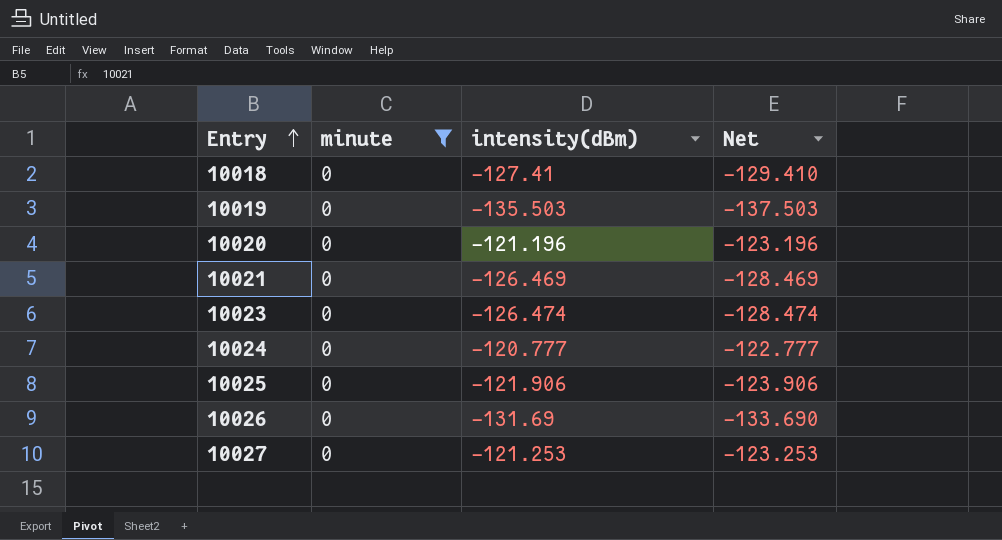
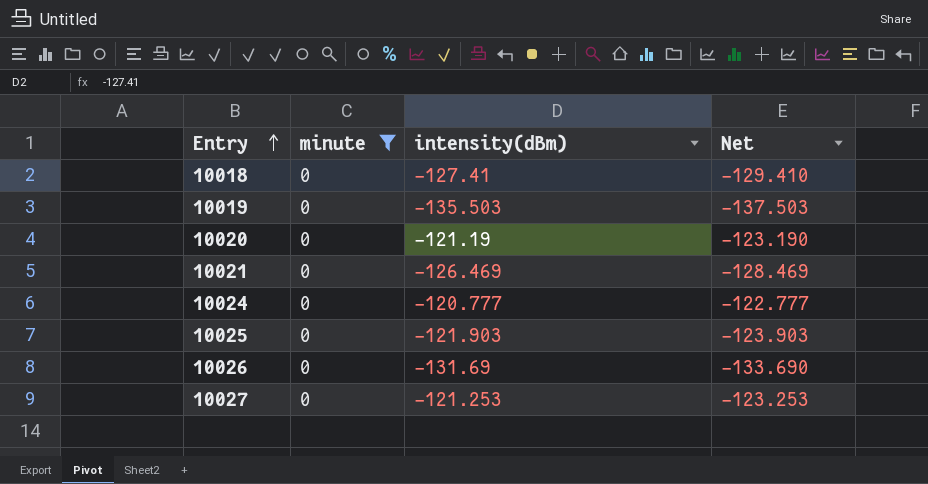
row 10023: 0 | -126.474 | -128.474 -> none
10020 | intensity(dBm): -121.196 -> -121.19
10020 | Net: -123.196 -> -123.190
10025 | intensity(dBm): -121.906 -> -121.903
10025 | Net: -123.906 -> -123.903

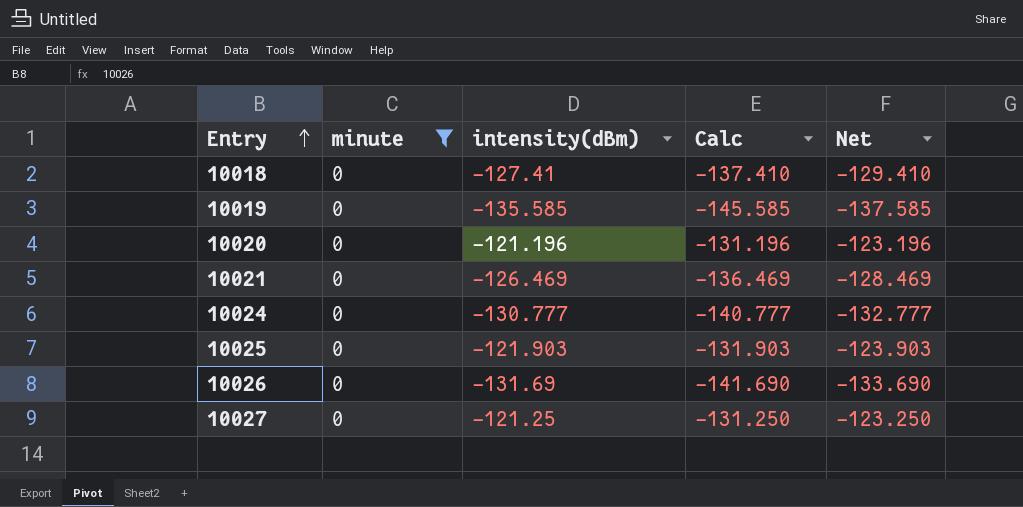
column Calc | formula: none -> [intensity(dBm)] - 10
10019 | intensity(dBm): -135.503 -> -135.585
10019 | Net: -137.503 -> -137.585
10020 | intensity(dBm): -121.19 -> -121.196
10020 | Net: -123.190 -> -123.196
10024 | intensity(dBm): -120.777 -> -130.777
10024 | Net: -122.777 -> -132.777
10027 | intensity(dBm): -121.253 -> -121.25
10027 | Net: -123.253 -> -123.250

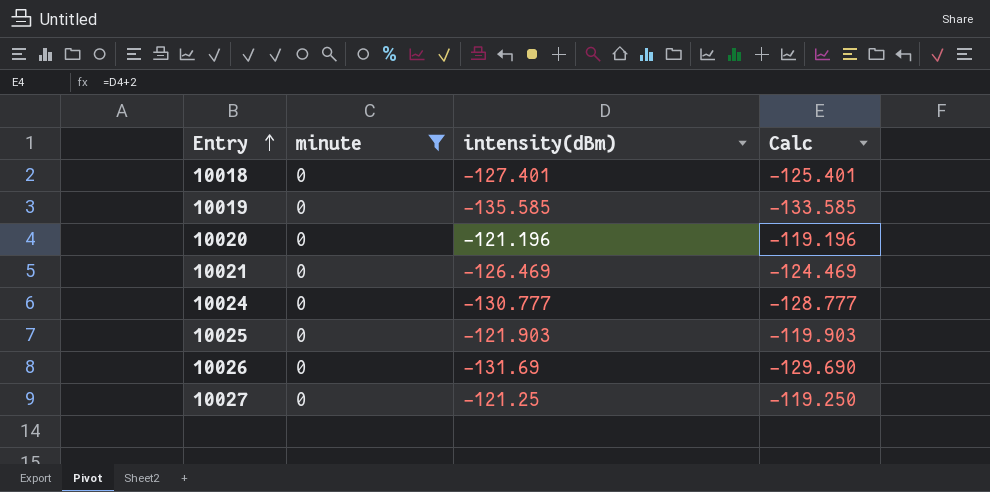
column Net | formula: [intensity(dBm)] - 2 -> none
column Calc | formula: [intensity(dBm)] - 10 -> [intensity(dBm)] + 2
10018 | intensity(dBm): -127.41 -> -127.401

